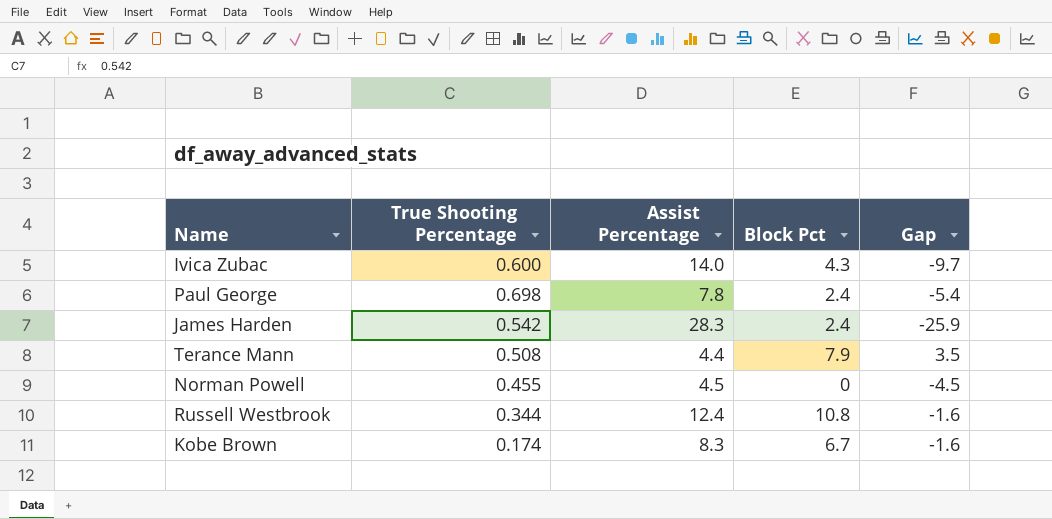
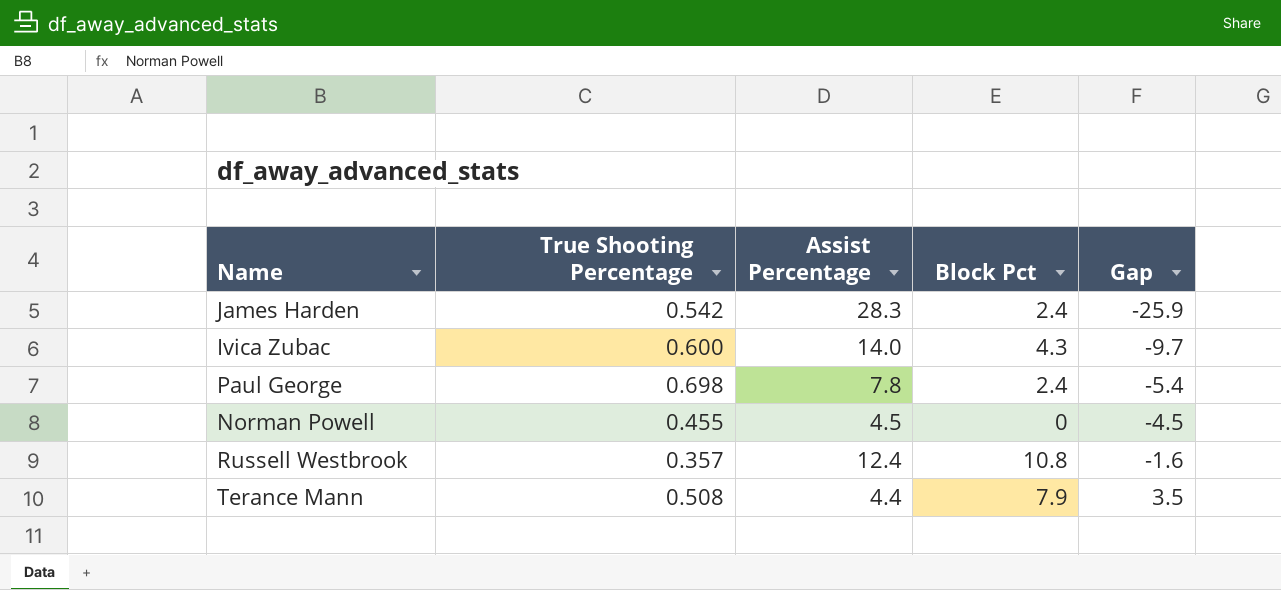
row order: none -> Gap ascending
row Kobe Brown: 0.174 | 8.3 | 6.7 | -1.6 -> none
Russell Westbrook | True Shooting Percentage: 0.344 -> 0.357

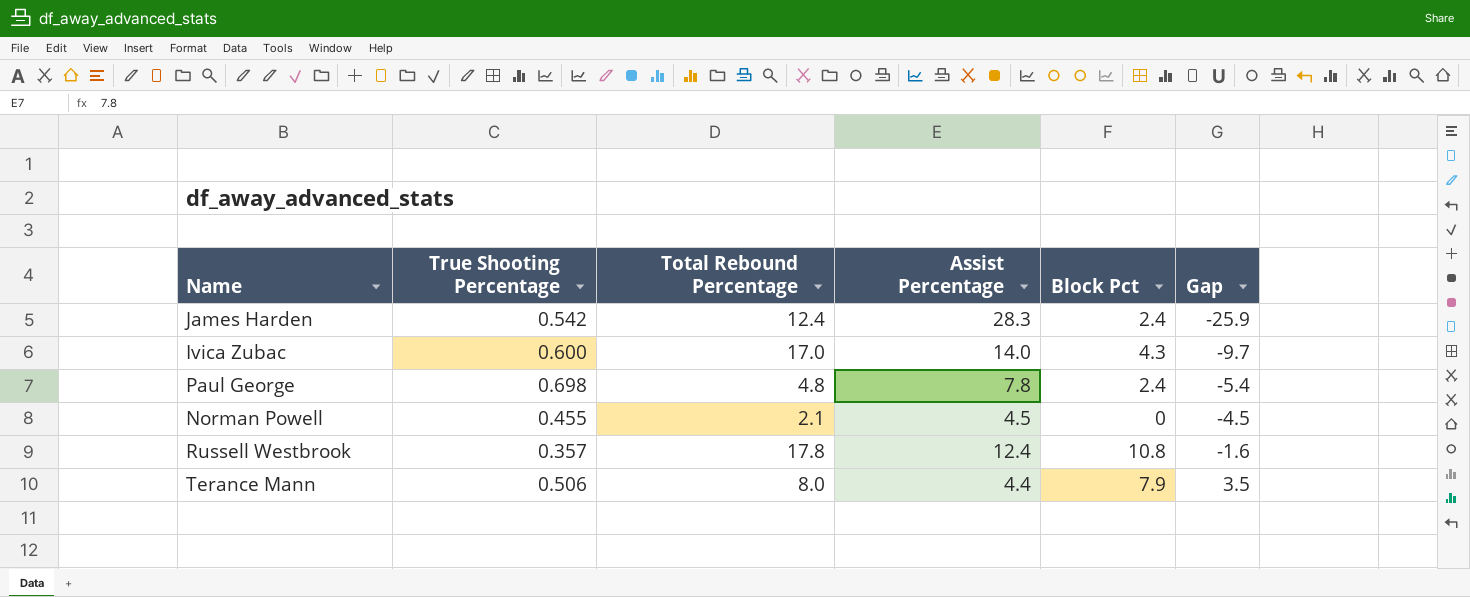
column Total Rebound Percentage | position: none -> 3
Terance Mann | True Shooting Percentage: 0.508 -> 0.506

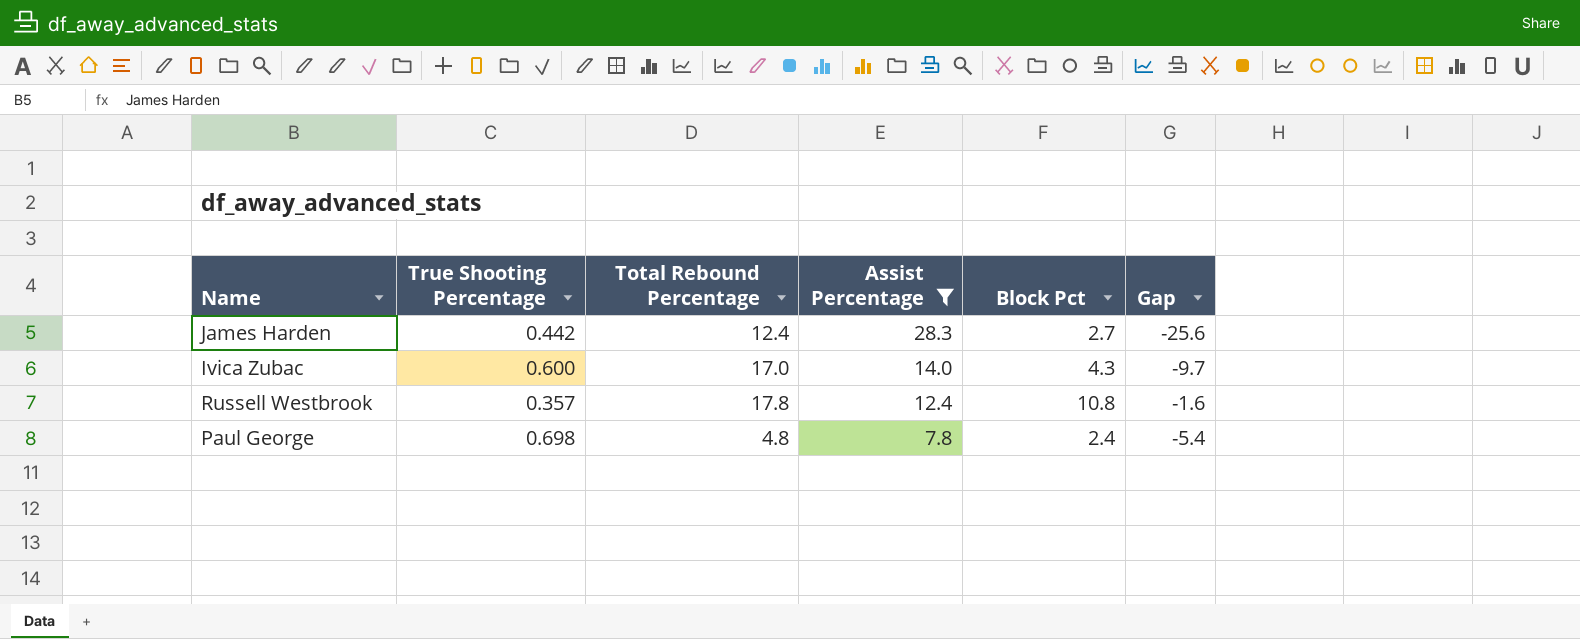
filter: none -> Assist Percentage >= 7.8
row order: Gap ascending -> Assist Percentage descending
James Harden | True Shooting Percentage: 0.542 -> 0.442
James Harden | Block Pct: 2.4 -> 2.7
James Harden | Gap: -25.9 -> -25.6

